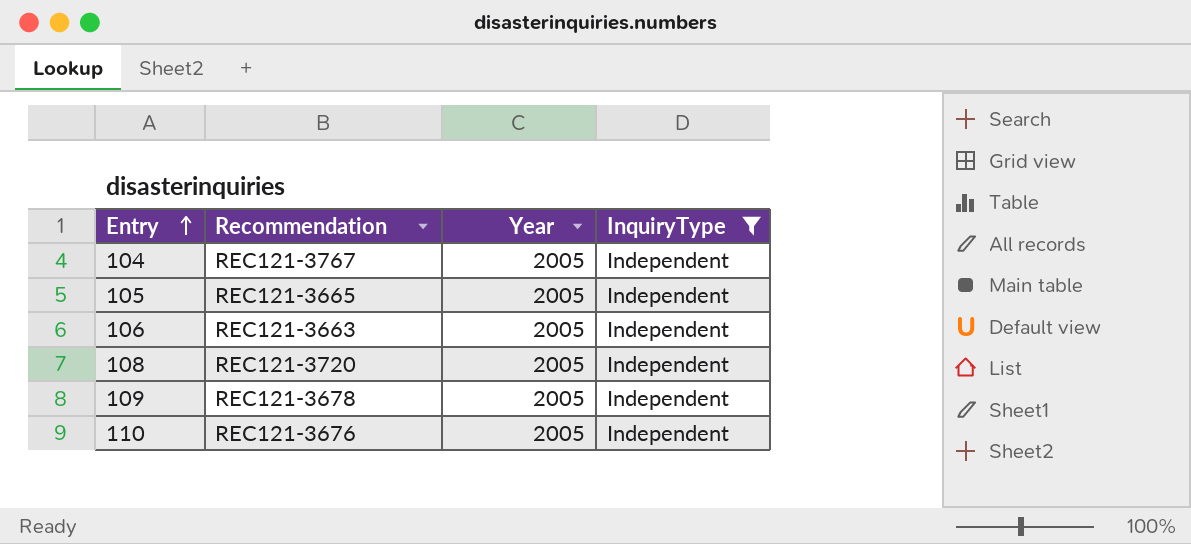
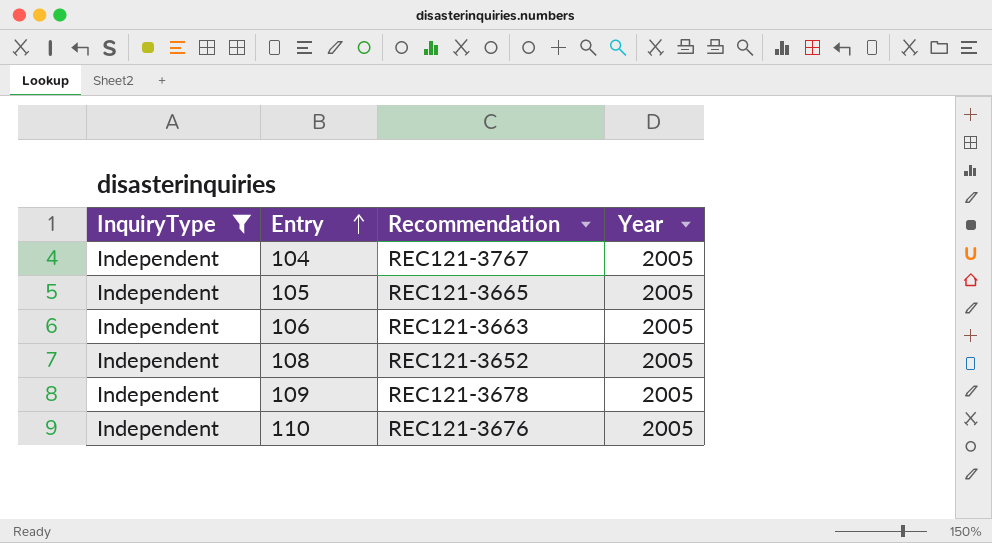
column InquiryType | position: 4 -> 1
108 | Recommendation: REC121-3720 -> REC121-3652

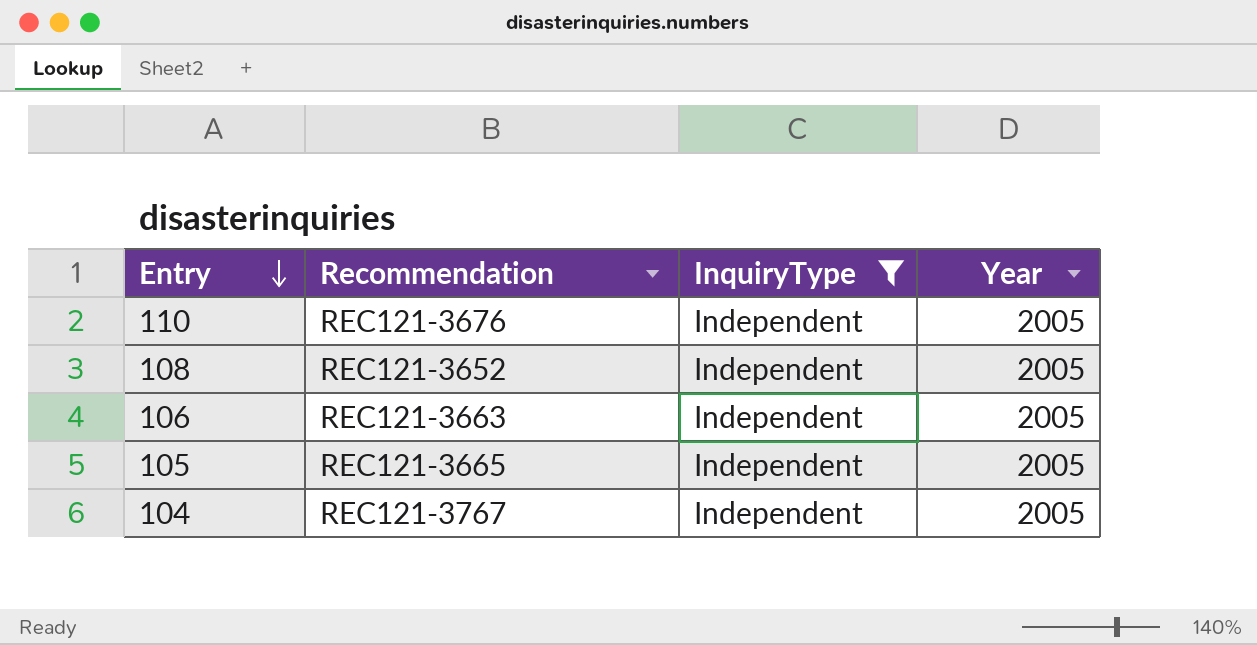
row order: Entry ascending -> Entry descending
column InquiryType | position: 1 -> 3
row 109: Independent | REC121-3678 | 2005 -> none

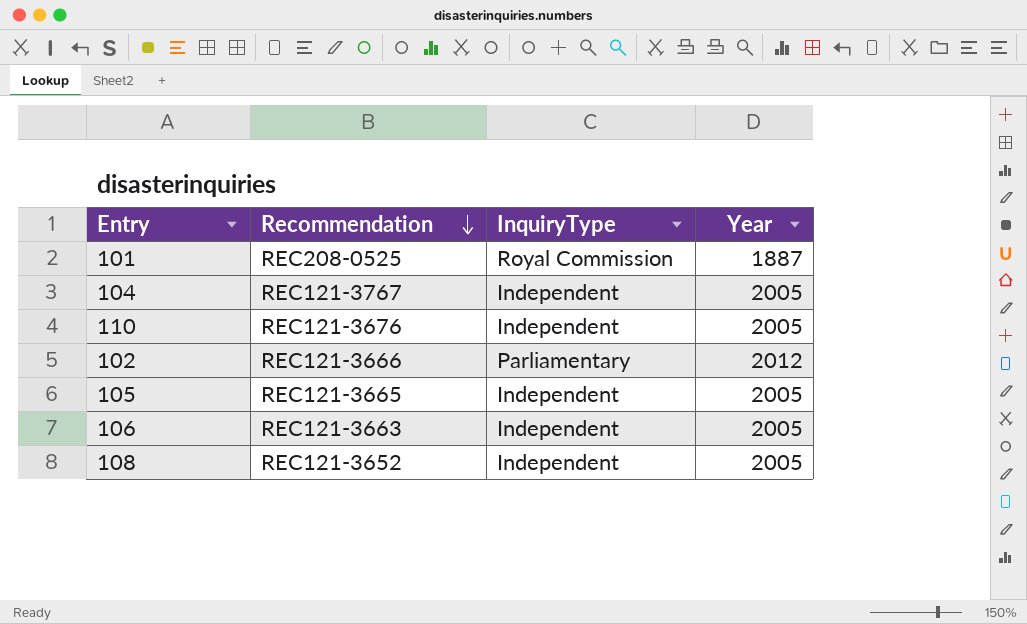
filter: InquiryType = Independent -> none
row order: Entry descending -> Recommendation descending

